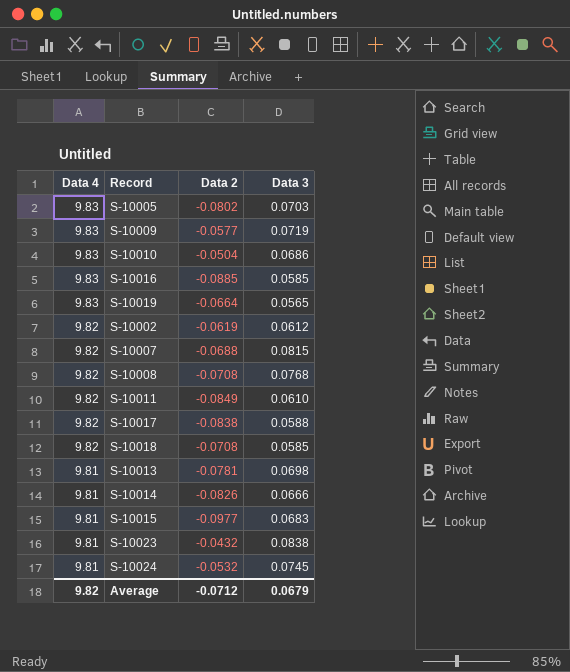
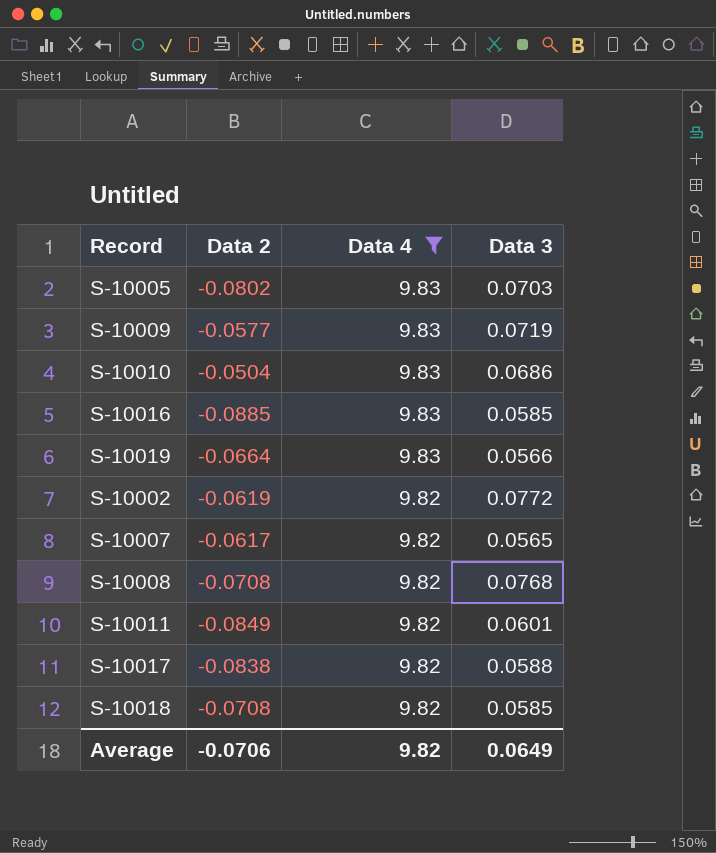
filter: none -> Data 4 != 9.81
column Data 4 | position: 1 -> 3
S-10019 | Data 3: 0.0565 -> 0.0566
S-10002 | Data 3: 0.0612 -> 0.0772
S-10007 | Data 2: -0.0688 -> -0.0617
S-10007 | Data 3: 0.0815 -> 0.0565
S-10011 | Data 3: 0.0610 -> 0.0601
Average | Data 2: -0.0712 -> -0.0706
Average | Data 3: 0.0679 -> 0.0649

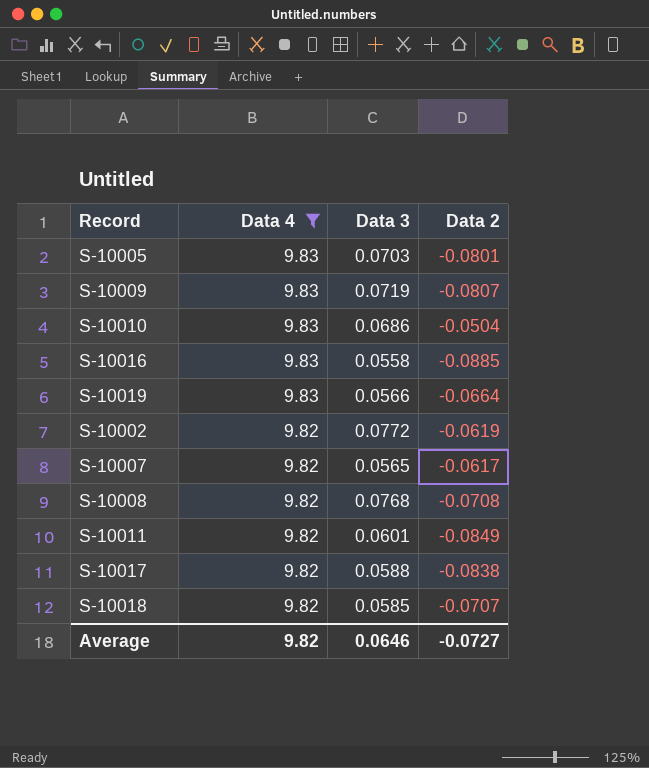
column Data 2 | position: 2 -> 4
S-10005 | Data 2: -0.0802 -> -0.0801
S-10009 | Data 2: -0.0577 -> -0.0807
S-10016 | Data 3: 0.0585 -> 0.0558
S-10018 | Data 2: -0.0708 -> -0.0707
Average | Data 3: 0.0649 -> 0.0646
Average | Data 2: -0.0706 -> -0.0727

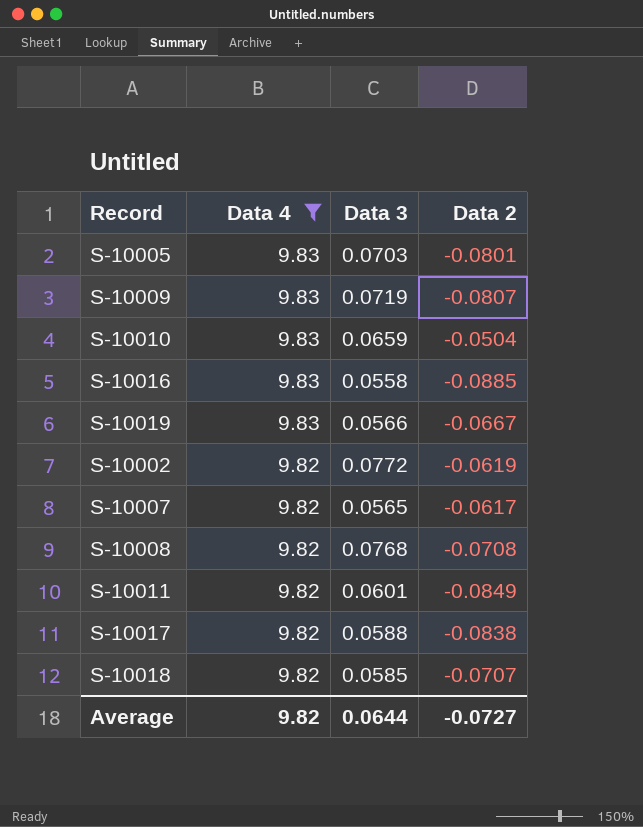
S-10010 | Data 3: 0.0686 -> 0.0659
S-10019 | Data 2: -0.0664 -> -0.0667
Average | Data 3: 0.0646 -> 0.0644

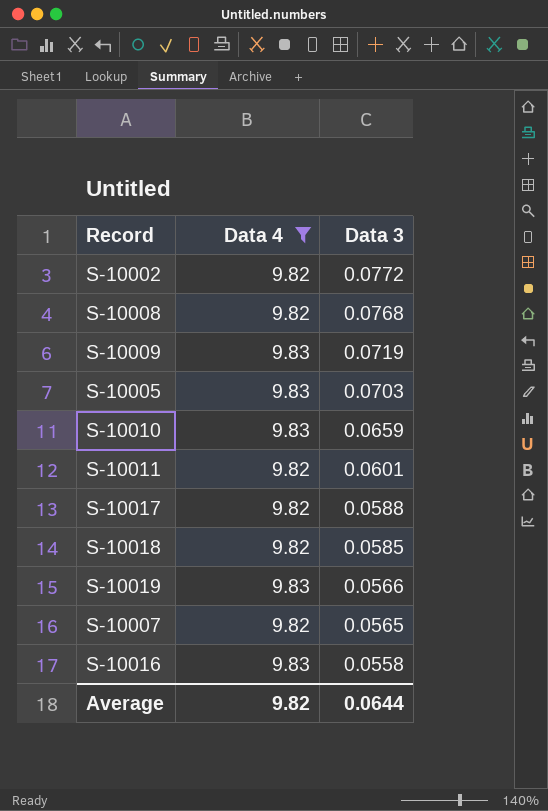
row order: Data 4 descending -> Data 3 descending
column Data 2 | position: 4 -> none

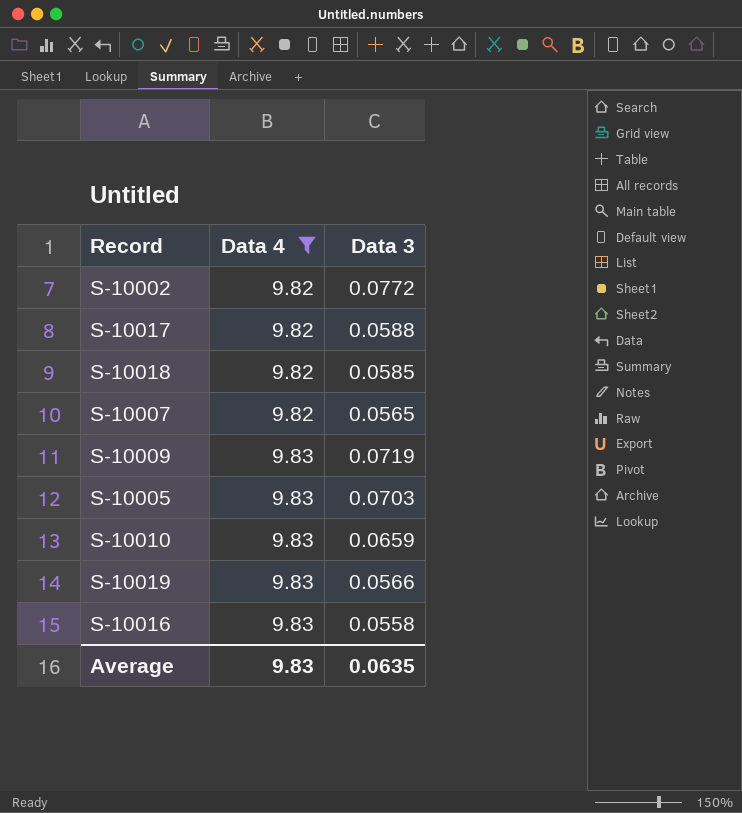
row order: Data 3 descending -> Data 4 ascending
row S-10008: 9.82 | 0.0768 -> none
row S-10011: 9.82 | 0.0601 -> none
Average | Data 4: 9.82 -> 9.83
Average | Data 3: 0.0644 -> 0.0635

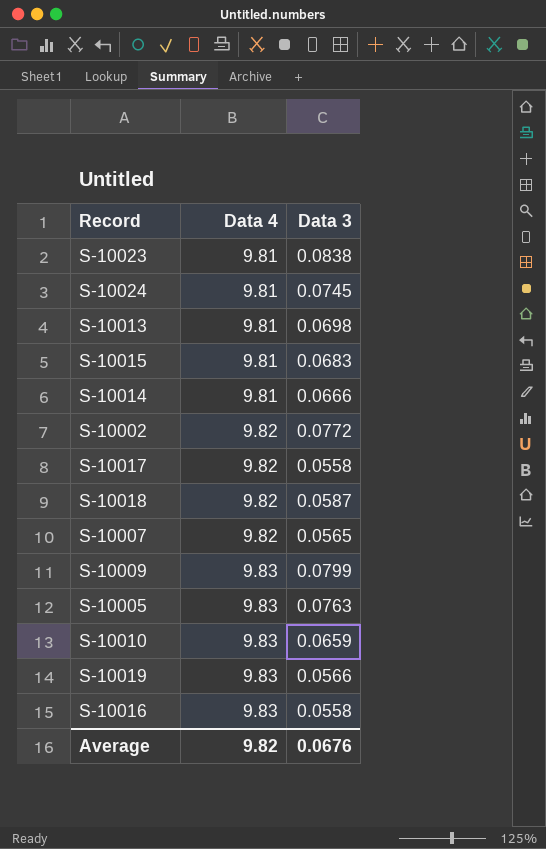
filter: Data 4 != 9.81 -> none
S-10017 | Data 3: 0.0588 -> 0.0558
S-10018 | Data 3: 0.0585 -> 0.0587
S-10009 | Data 3: 0.0719 -> 0.0799
S-10005 | Data 3: 0.0703 -> 0.0763
Average | Data 4: 9.83 -> 9.82
Average | Data 3: 0.0635 -> 0.0676

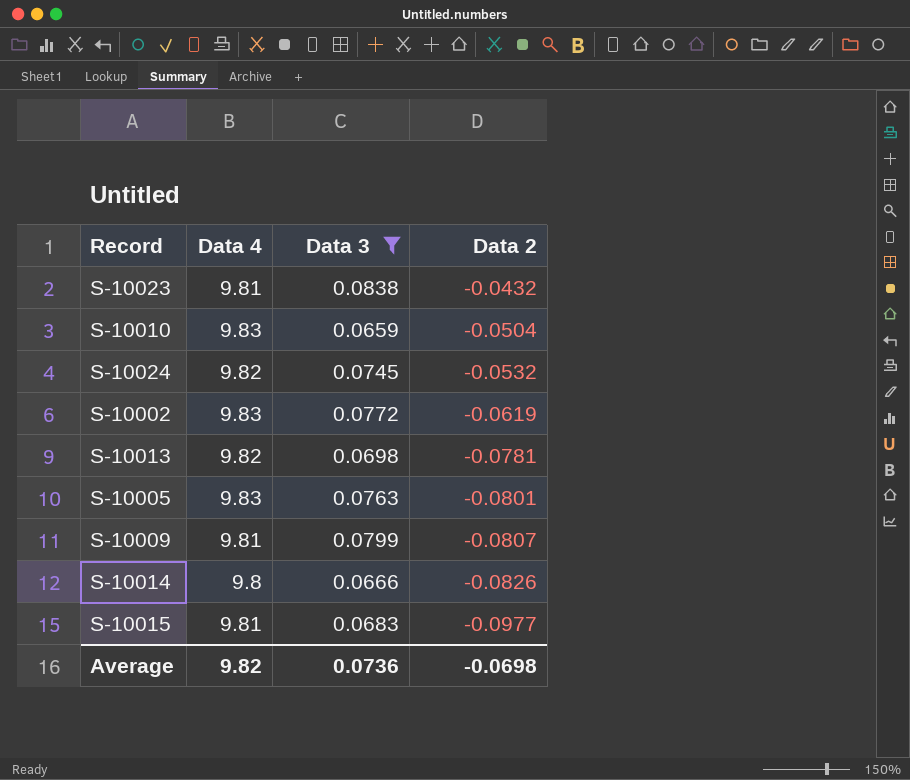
filter: none -> Data 3 >= 0.0659
row order: Data 4 ascending -> Data 2 descending
column Data 2 | position: none -> 4
S-10024 | Data 4: 9.81 -> 9.82
S-10002 | Data 4: 9.82 -> 9.83
S-10013 | Data 4: 9.81 -> 9.82
S-10009 | Data 4: 9.83 -> 9.81
S-10014 | Data 4: 9.81 -> 9.8
Average | Data 3: 0.0676 -> 0.0736

